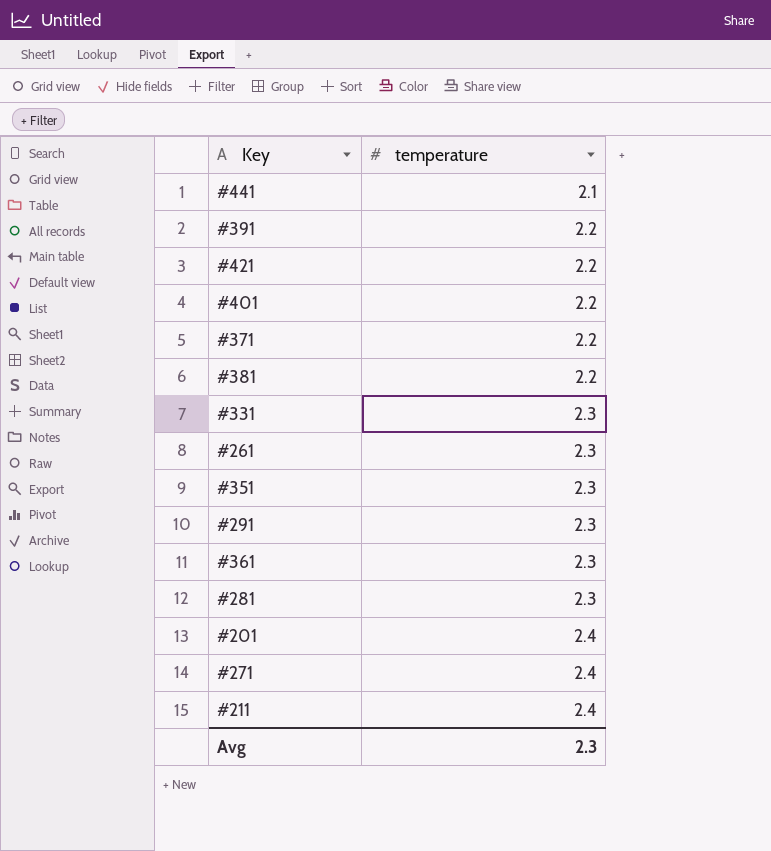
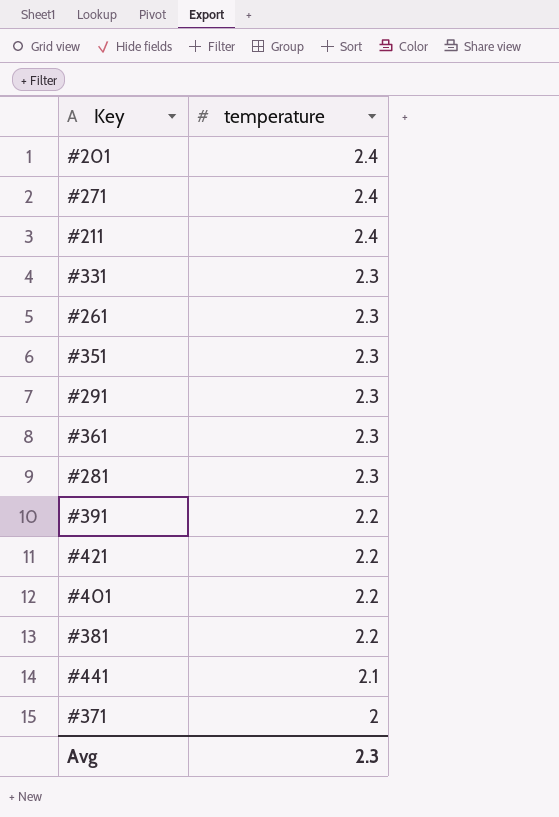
row order: temperature ascending -> temperature descending
#371 | temperature: 2.2 -> 2

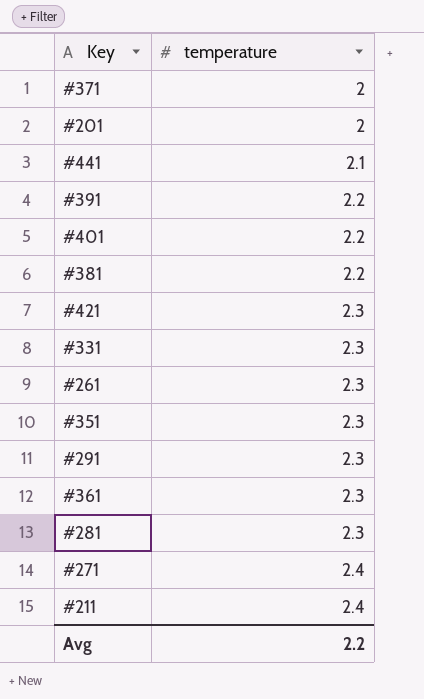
row order: temperature descending -> temperature ascending
#201 | temperature: 2.4 -> 2
#421 | temperature: 2.2 -> 2.3
Avg | temperature: 2.3 -> 2.2

